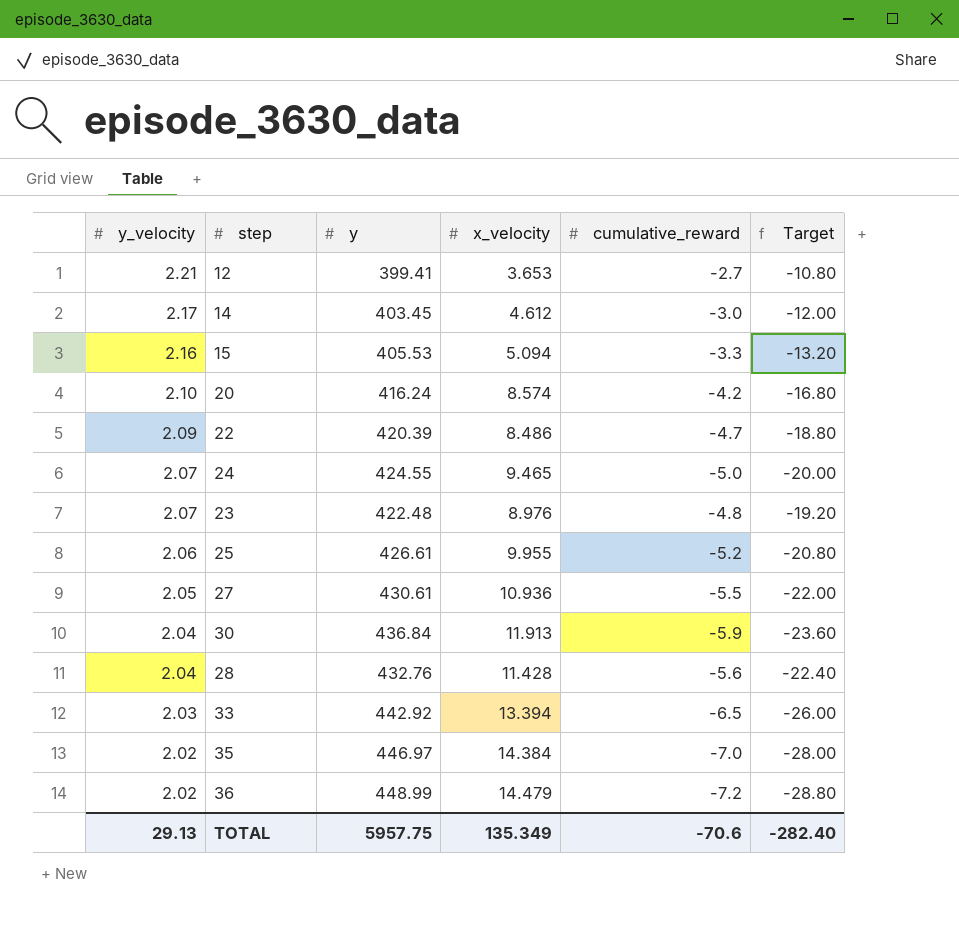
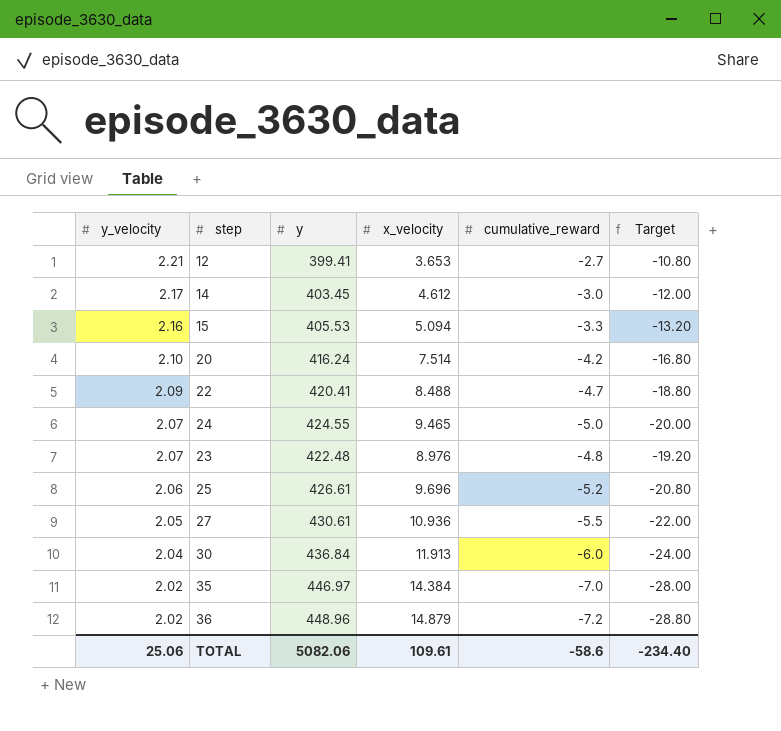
row 28: 2.04 | 432.76 | 11.428 | -5.6 | -22.40 -> none
row 33: 2.03 | 442.92 | 13.394 | -6.5 | -26.00 -> none
20 | x_velocity: 8.574 -> 7.514
22 | y: 420.39 -> 420.41
22 | x_velocity: 8.486 -> 8.488
25 | x_velocity: 9.955 -> 9.696
30 | cumulative_reward: -5.9 -> -6.0
30 | Target: -23.60 -> -24.00
36 | y: 448.99 -> 448.96
36 | x_velocity: 14.479 -> 14.879
TOTAL | y_velocity: 29.13 -> 25.06
TOTAL | y: 5957.75 -> 5082.06
TOTAL | x_velocity: 135.349 -> 109.61
TOTAL | cumulative_reward: -70.6 -> -58.6
TOTAL | Target: -282.40 -> -234.40

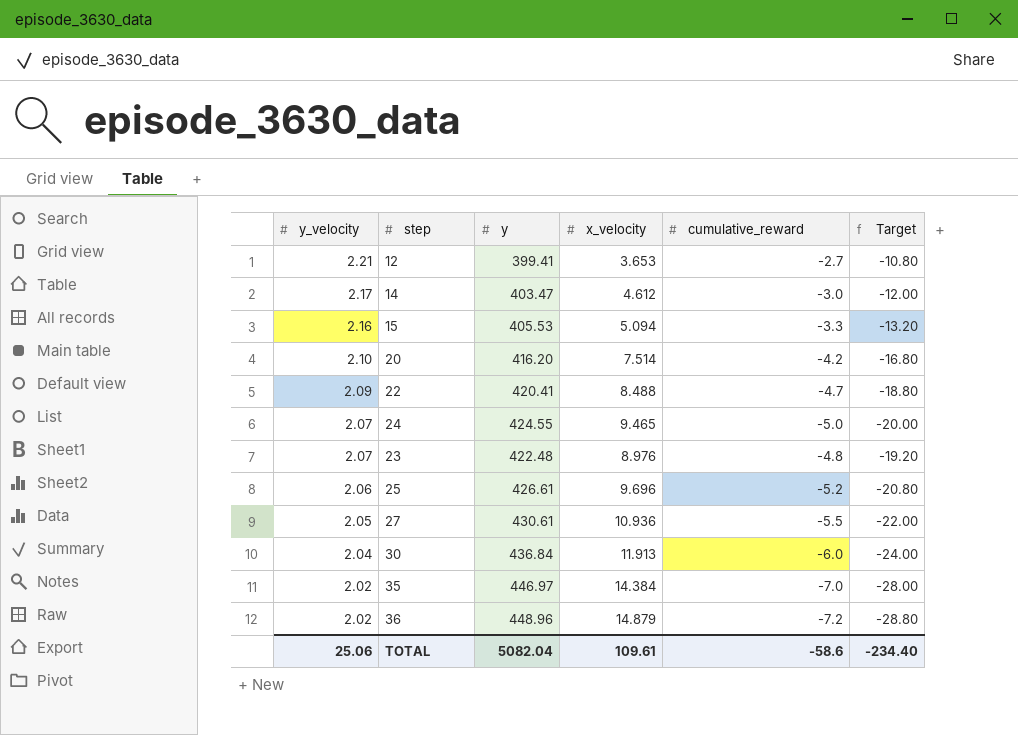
14 | y: 403.45 -> 403.47
20 | y: 416.24 -> 416.20
TOTAL | y: 5082.06 -> 5082.04

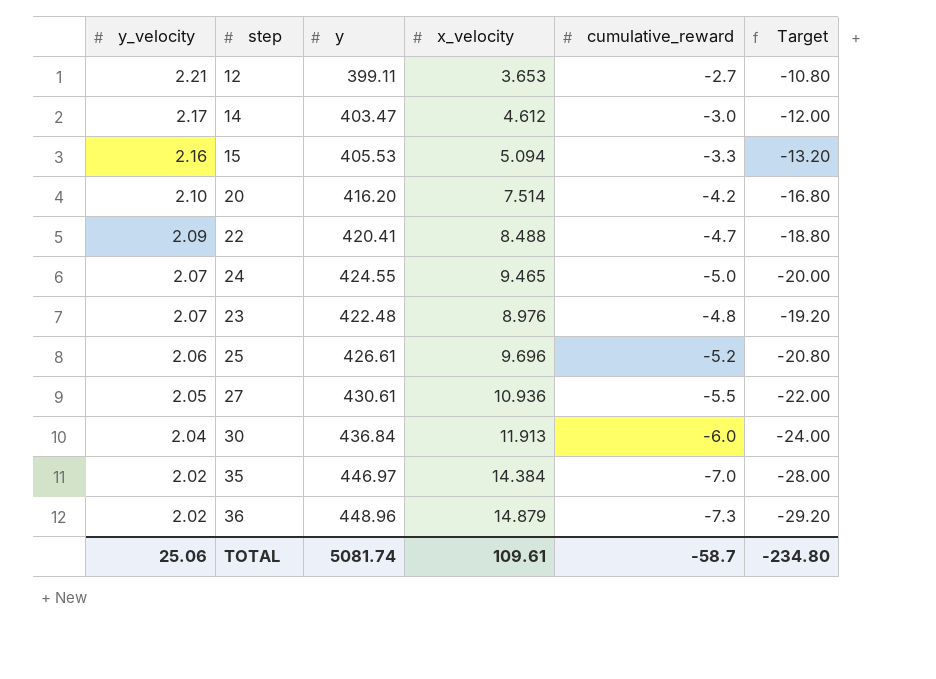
12 | y: 399.41 -> 399.11
36 | cumulative_reward: -7.2 -> -7.3
36 | Target: -28.80 -> -29.20
TOTAL | y: 5082.04 -> 5081.74
TOTAL | cumulative_reward: -58.6 -> -58.7
TOTAL | Target: -234.40 -> -234.80

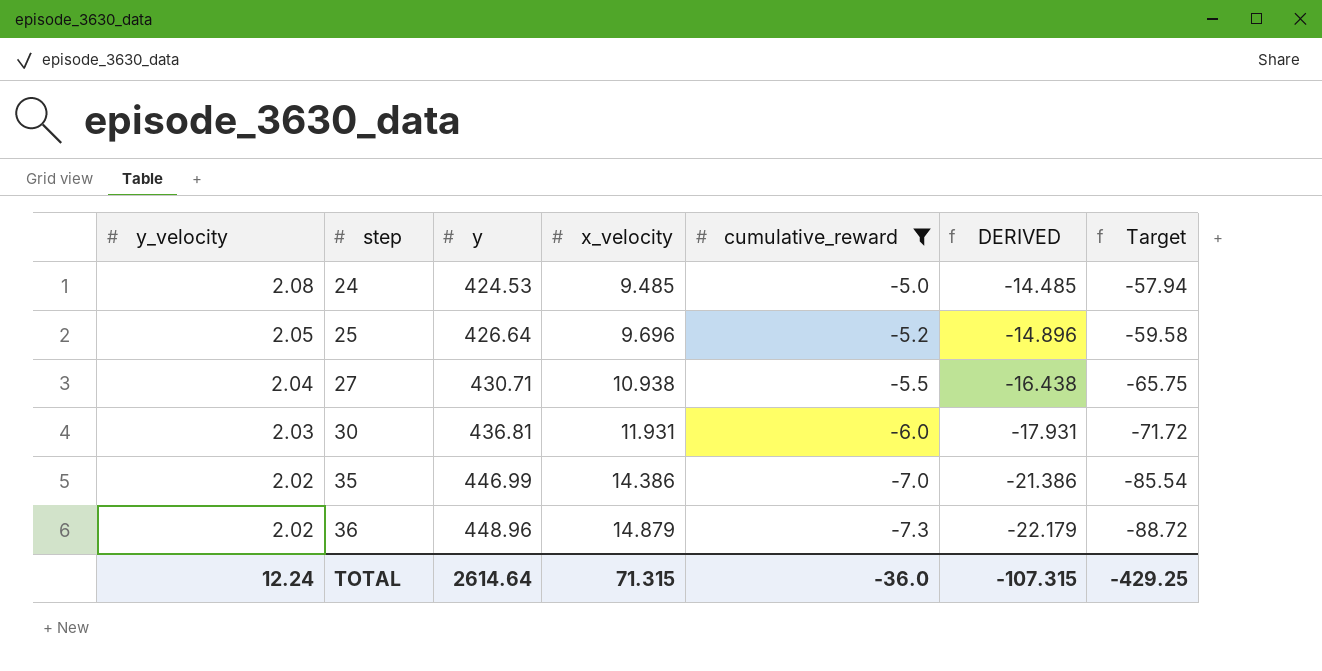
filter: none -> cumulative_reward <= -5.0
column DERIVED | formula: none -> [cumulative_reward] - [x_velocity]
column Target | formula: [cumulative_reward] * 4 -> [DERIVED] * 4
24 | y_velocity: 2.07 -> 2.08
24 | y: 424.55 -> 424.53
24 | x_velocity: 9.465 -> 9.485
25 | y_velocity: 2.06 -> 2.05
25 | y: 426.61 -> 426.64
27 | y_velocity: 2.05 -> 2.04
27 | y: 430.61 -> 430.71
27 | x_velocity: 10.936 -> 10.938
30 | y_velocity: 2.04 -> 2.03
30 | y: 436.84 -> 436.81
30 | x_velocity: 11.913 -> 11.931
35 | y: 446.97 -> 446.99
35 | x_velocity: 14.384 -> 14.386
TOTAL | y_velocity: 25.06 -> 12.24
TOTAL | y: 5081.74 -> 2614.64
TOTAL | x_velocity: 109.61 -> 71.315
TOTAL | cumulative_reward: -58.7 -> -36.0
TOTAL | Target: -234.80 -> -429.25

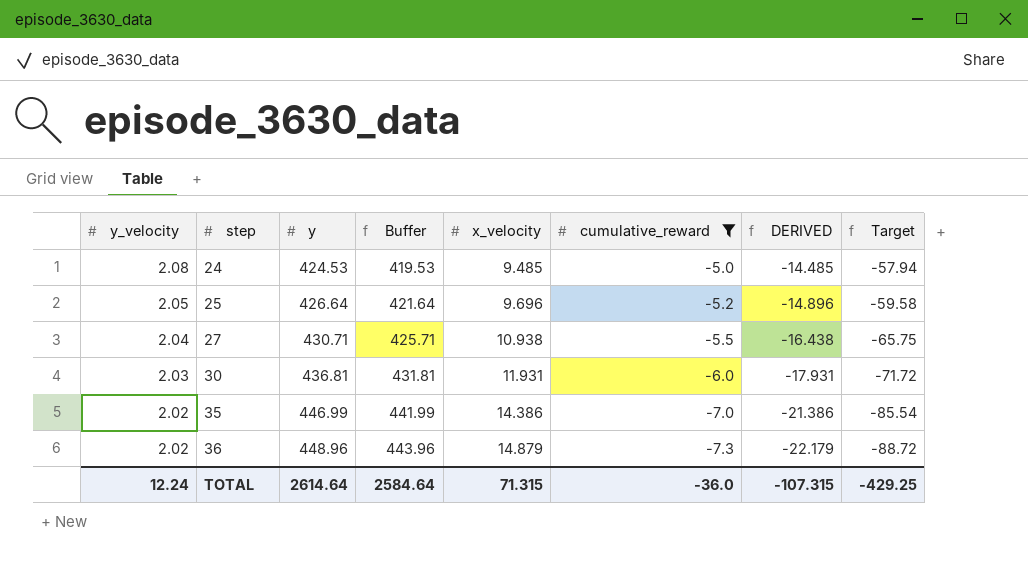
column Buffer | formula: none -> [y] - 5

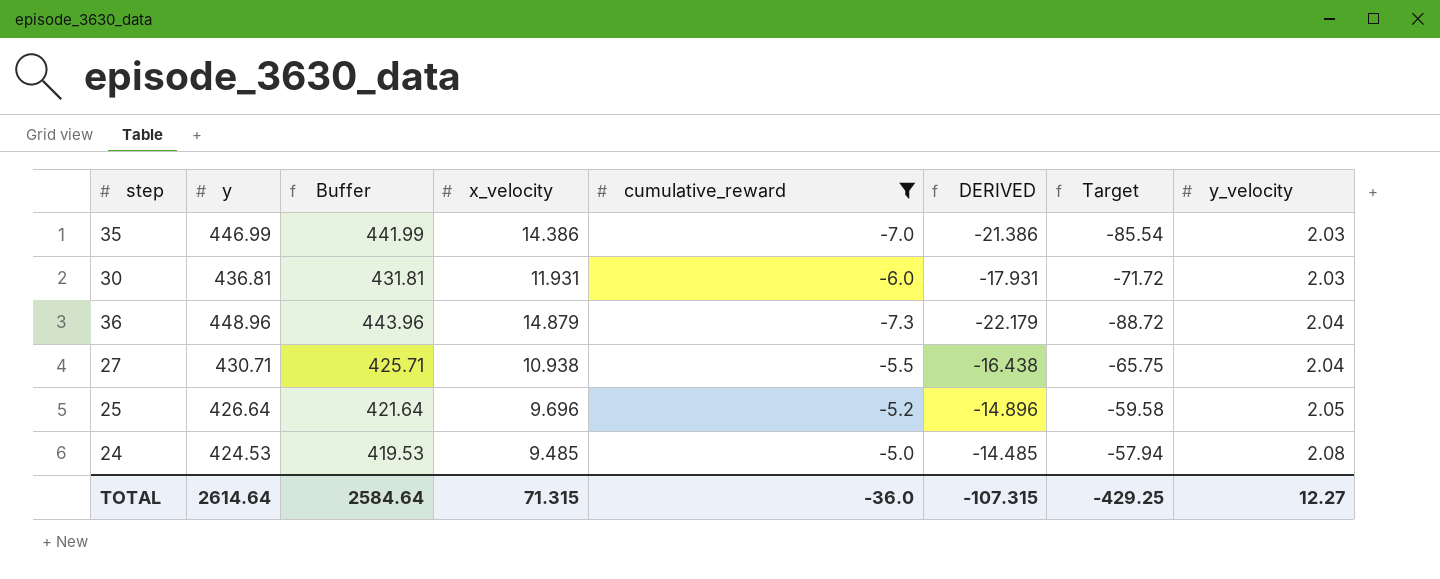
row order: y_velocity descending -> y_velocity ascending
column y_velocity | position: 1 -> 8
35 | y_velocity: 2.02 -> 2.03
36 | y_velocity: 2.02 -> 2.04
TOTAL | y_velocity: 12.24 -> 12.27

